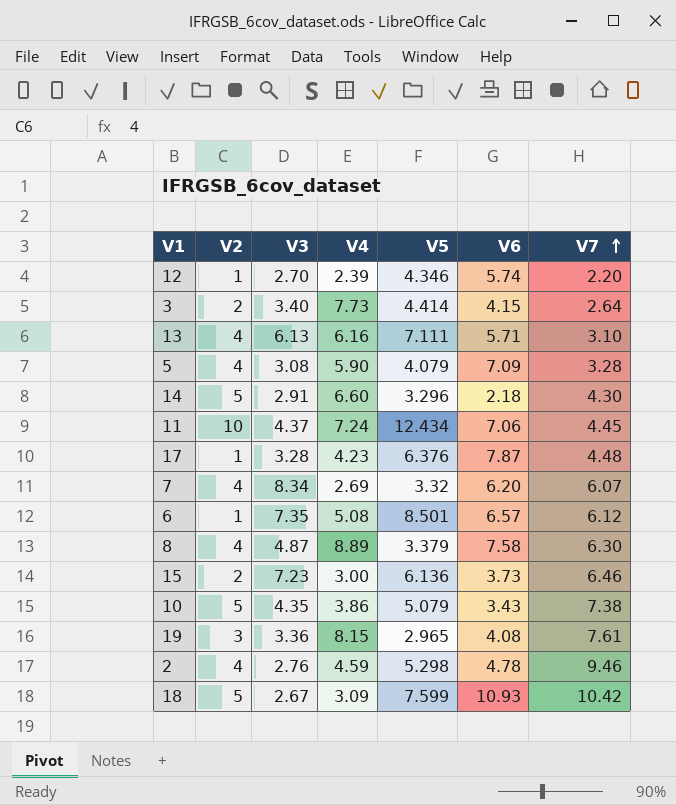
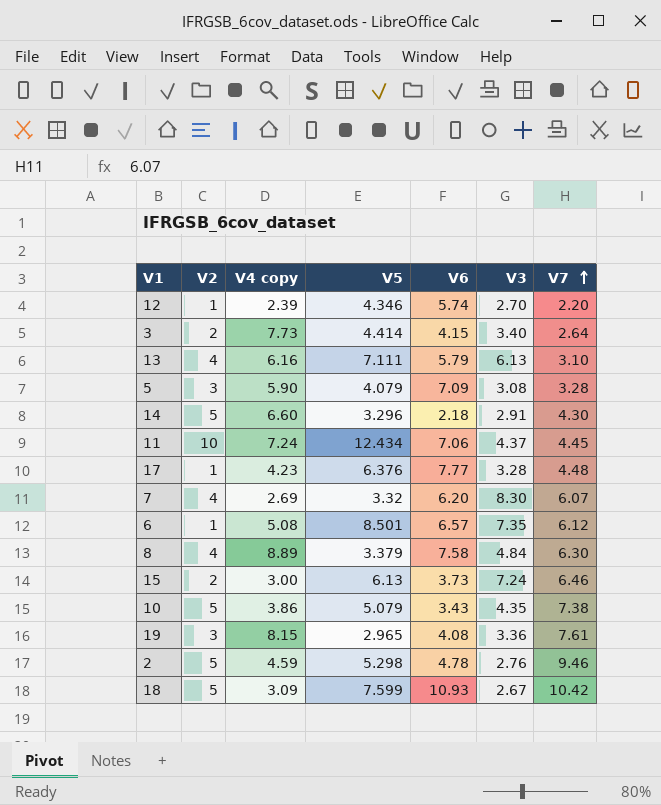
column name: V4 -> V4 copy
column V3 | position: 3 -> 6
13 | V6: 5.71 -> 5.79
5 | V2: 4 -> 3
17 | V6: 7.87 -> 7.77
7 | V3: 8.34 -> 8.30
8 | V3: 4.87 -> 4.84
15 | V5: 6.136 -> 6.13
15 | V3: 7.23 -> 7.24
2 | V2: 4 -> 5

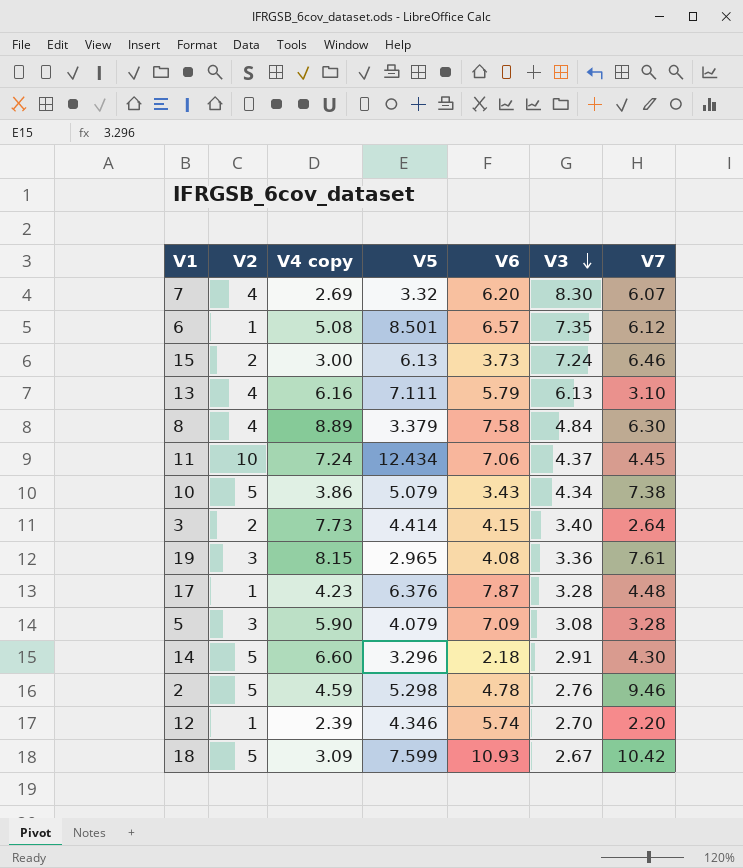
row order: V7 ascending -> V3 descending
10 | V3: 4.35 -> 4.34
17 | V6: 7.77 -> 7.87

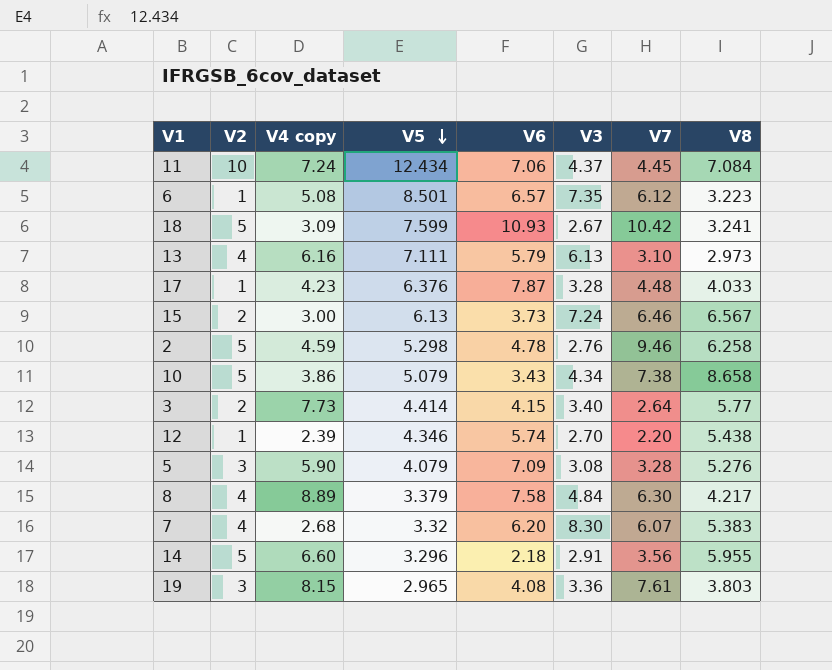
row order: V3 descending -> V5 descending
column V8 | position: none -> 8
7 | V4 copy: 2.69 -> 2.68
14 | V7: 4.30 -> 3.56

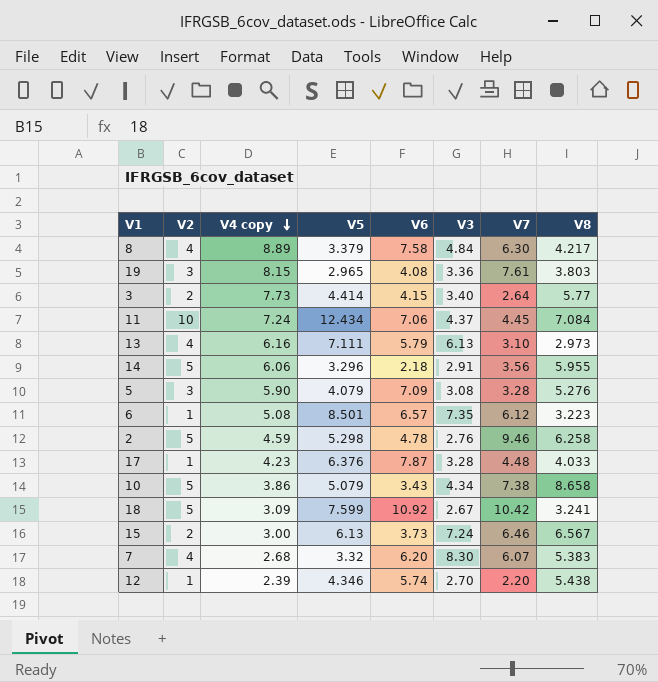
row order: V5 descending -> V4 copy descending
14 | V4 copy: 6.60 -> 6.06
18 | V6: 10.93 -> 10.92

